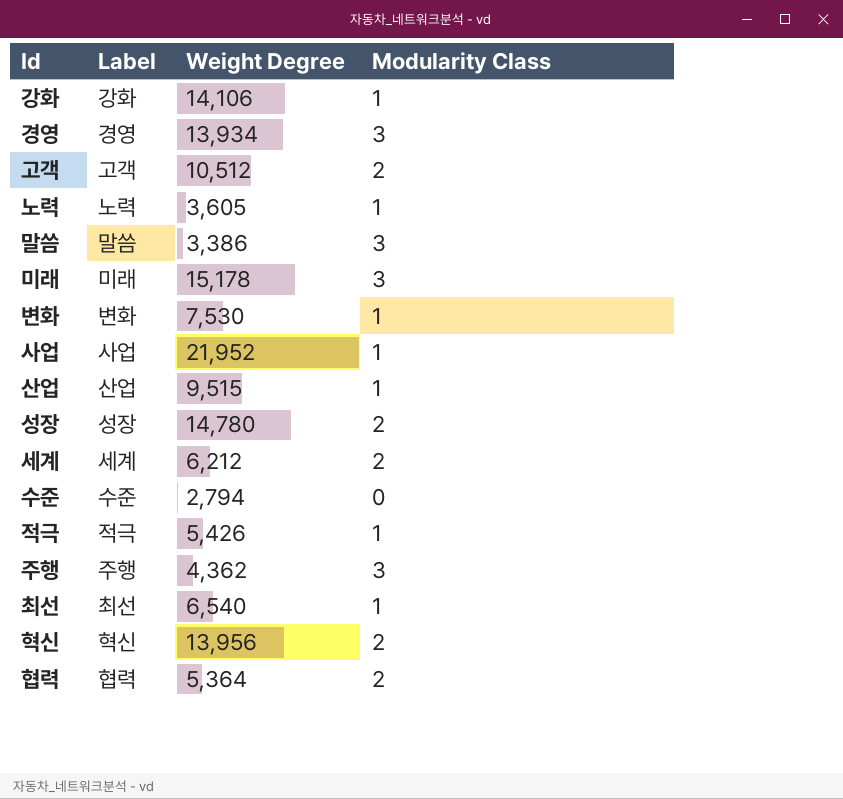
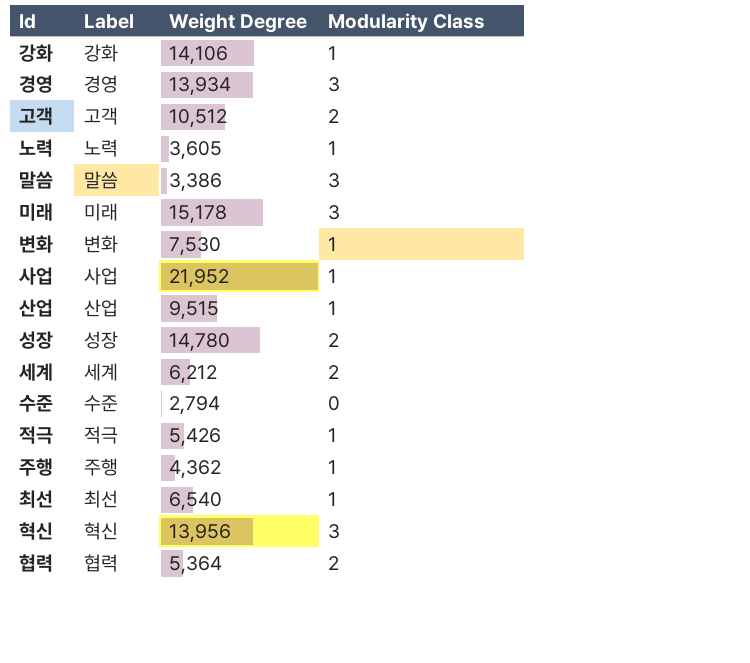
주행 | Modularity Class: 3 -> 1
혁신 | Modularity Class: 2 -> 3

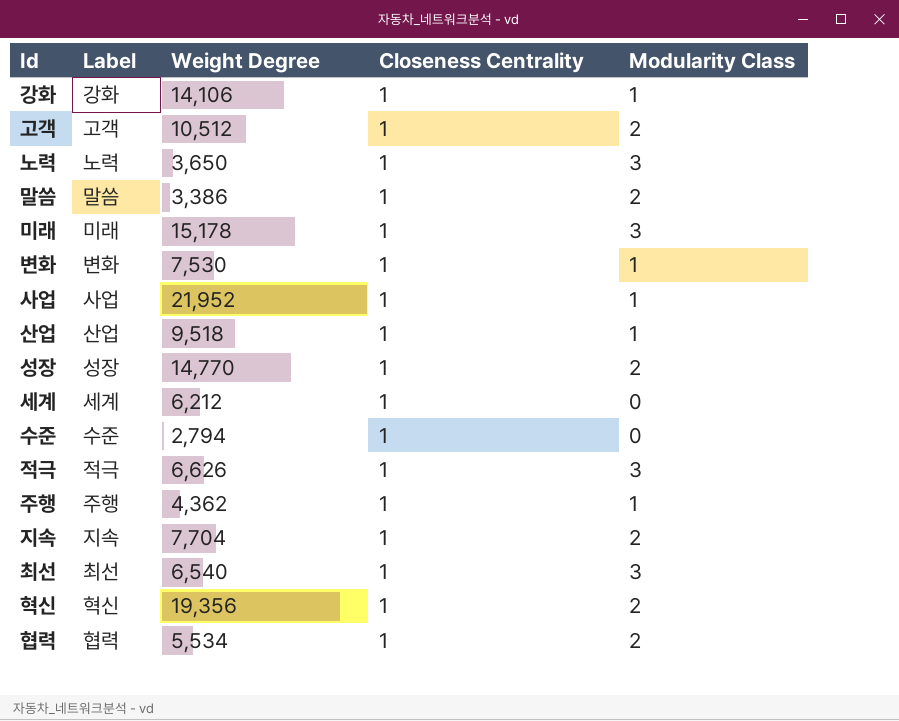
column Closeness Centrality | position: none -> 4
row 경영: 경영 | 13,934 | 3 -> none
노력 | Weight Degree: 3,605 -> 3,650
노력 | Modularity Class: 1 -> 3
말씀 | Modularity Class: 3 -> 2
산업 | Weight Degree: 9,515 -> 9,518
성장 | Weight Degree: 14,780 -> 14,770
세계 | Modularity Class: 2 -> 0
적극 | Weight Degree: 5,426 -> 6,626
적극 | Modularity Class: 1 -> 3
row 지속: none -> 지속 | 7,704 | 1 | 2
최선 | Modularity Class: 1 -> 3
혁신 | Weight Degree: 13,956 -> 19,356
혁신 | Modularity Class: 3 -> 2
협력 | Weight Degree: 5,364 -> 5,534

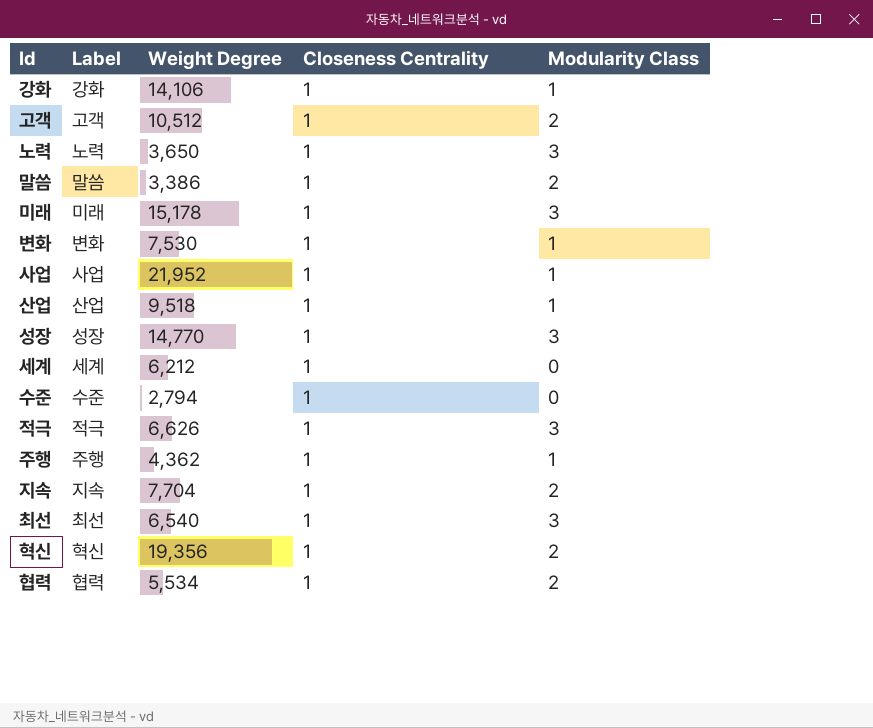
성장 | Modularity Class: 2 -> 3

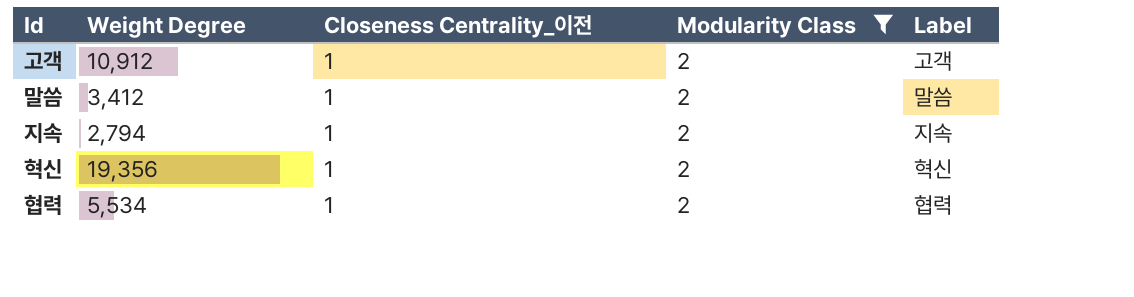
filter: none -> Modularity Class = 2
column name: Closeness Centrality -> Closeness Centrality_이전
column Label | position: 2 -> 5
고객 | Weight Degree: 10,512 -> 10,912
말씀 | Weight Degree: 3,386 -> 3,412
지속 | Weight Degree: 7,704 -> 2,794

